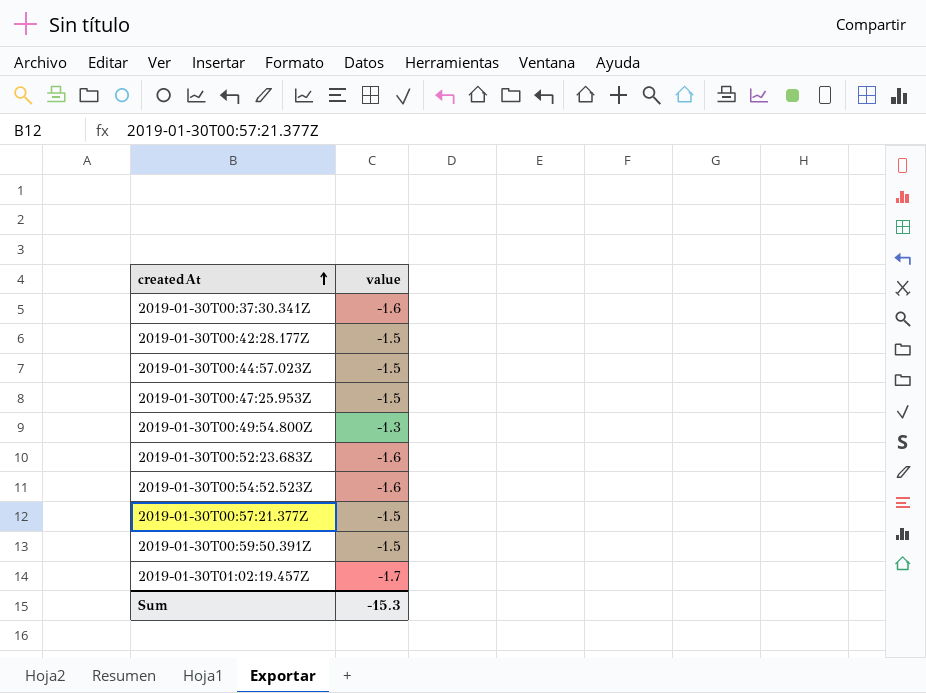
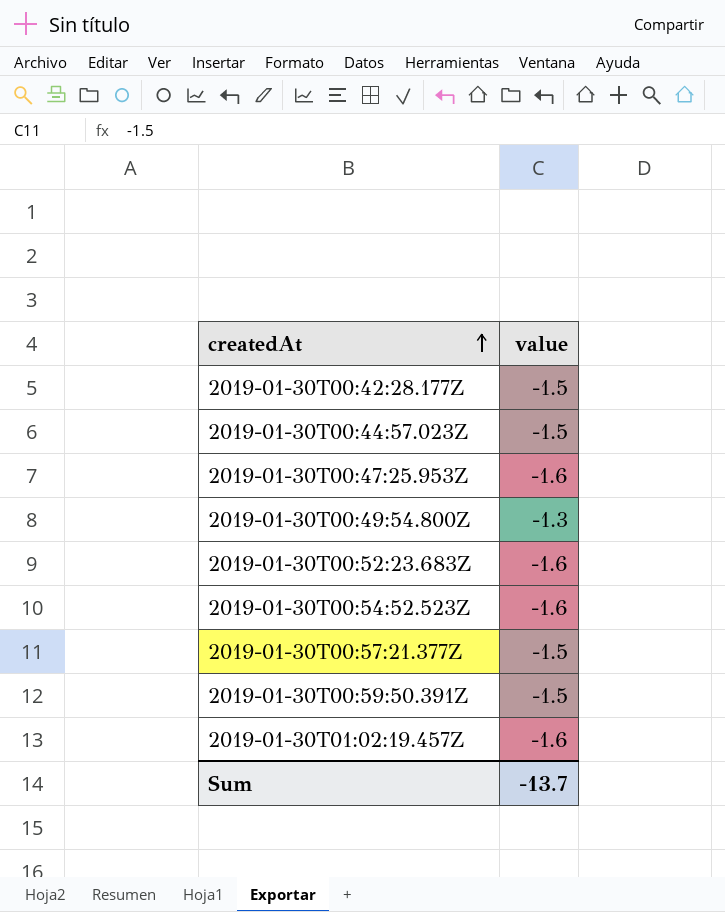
row 2019-01-30T00:37:30.341Z: -1.6 -> none
2019-01-30T00:47:25.953Z | value: -1.5 -> -1.6
2019-01-30T01:02:19.457Z | value: -1.7 -> -1.6
Sum | value: -15.3 -> -13.7

